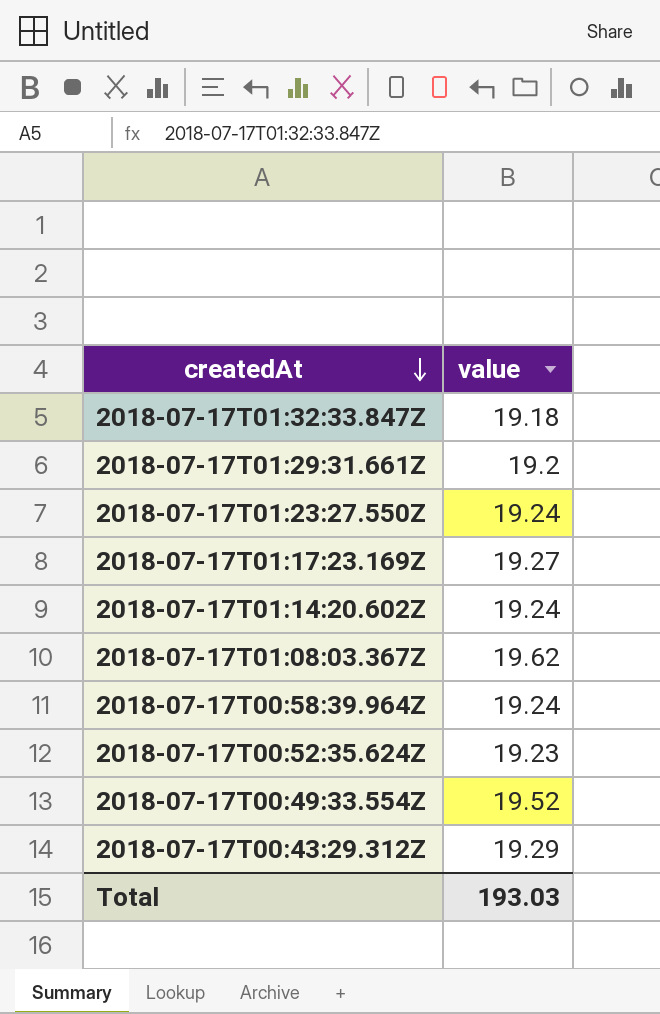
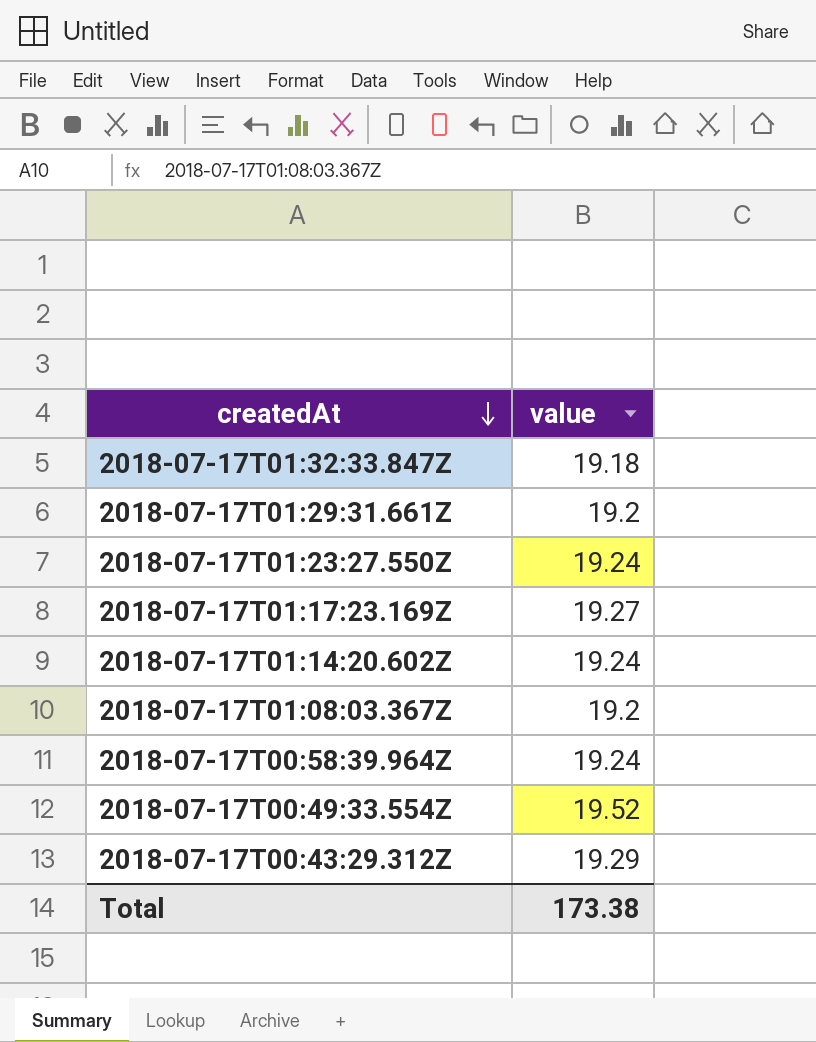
row 2018-07-17T00:52:35.624Z: 19.23 -> none
2018-07-17T01:08:03.367Z | value: 19.62 -> 19.2
Total | value: 193.03 -> 173.38

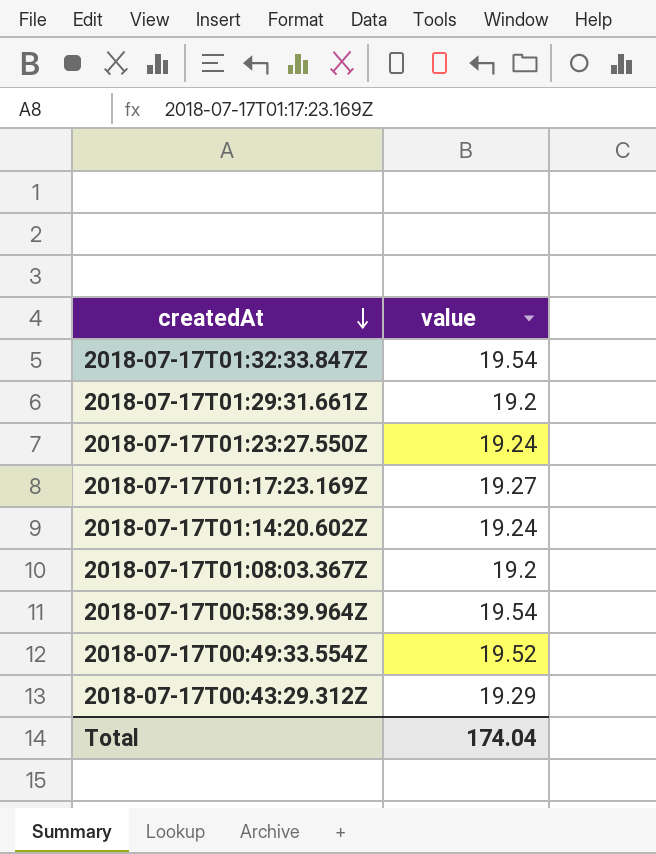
2018-07-17T01:32:33.847Z | value: 19.18 -> 19.54
2018-07-17T00:58:39.964Z | value: 19.24 -> 19.54
Total | value: 173.38 -> 174.04

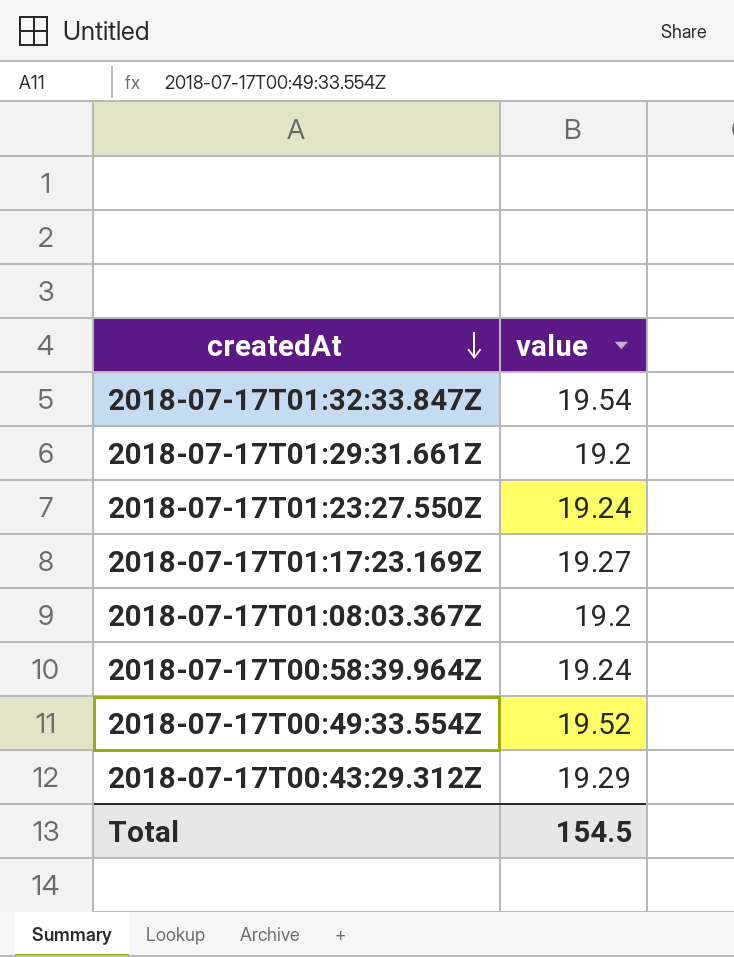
row 2018-07-17T01:14:20.602Z: 19.24 -> none
2018-07-17T00:58:39.964Z | value: 19.54 -> 19.24
Total | value: 174.04 -> 154.5

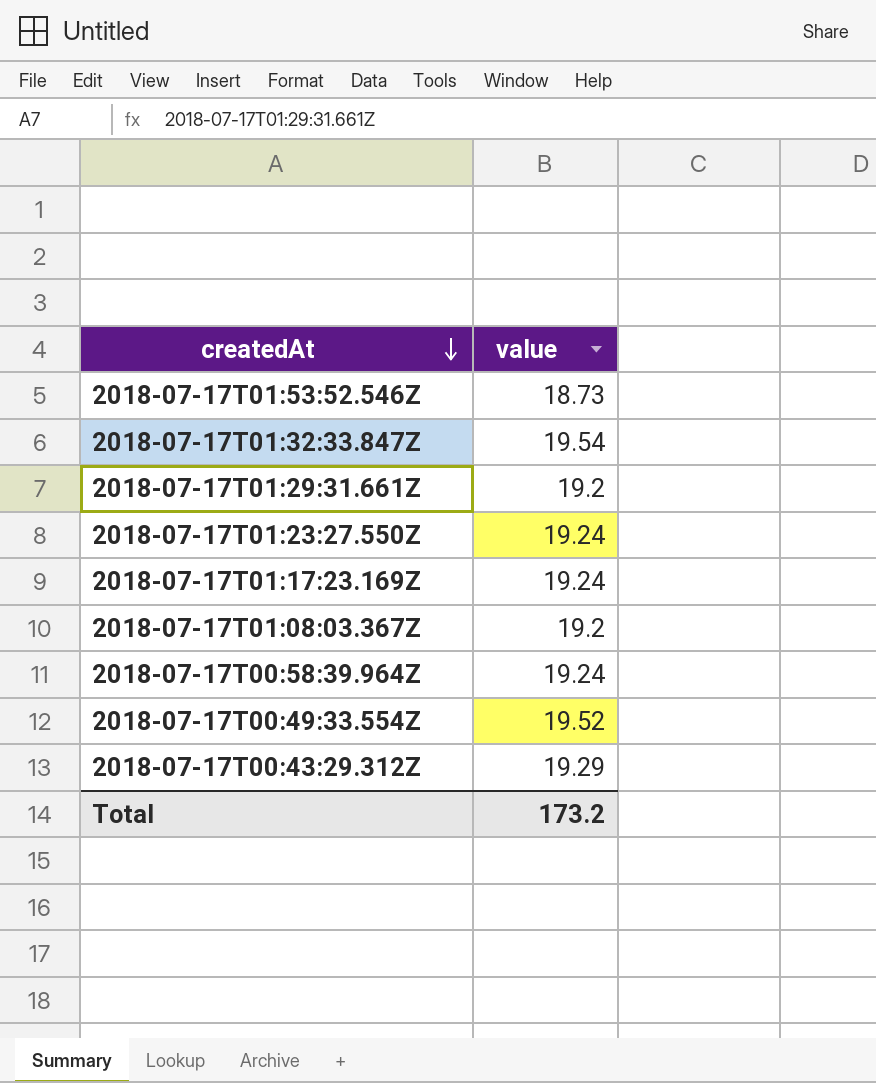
row 2018-07-17T01:53:52.546Z: none -> 18.73
2018-07-17T01:17:23.169Z | value: 19.27 -> 19.24
Total | value: 154.5 -> 173.2

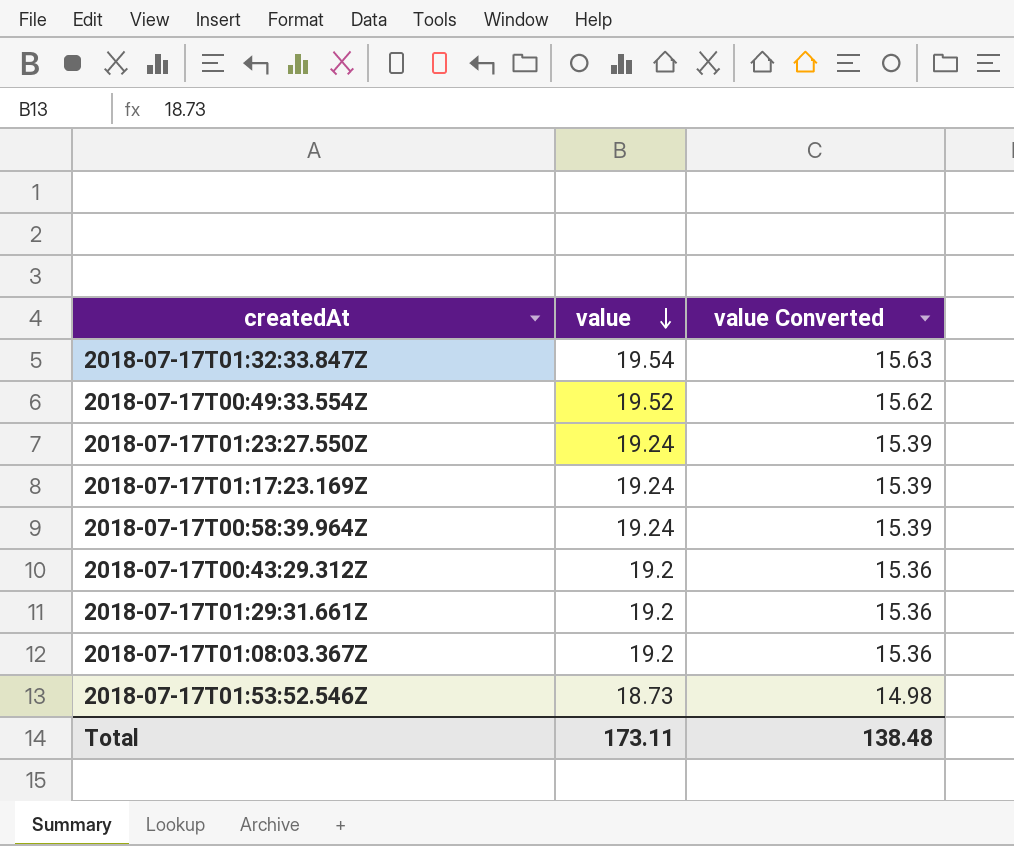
row order: createdAt descending -> value descending
column value Converted | formula: none -> [value] * 0.8
2018-07-17T00:43:29.312Z | value: 19.29 -> 19.2
Total | value: 173.2 -> 173.11

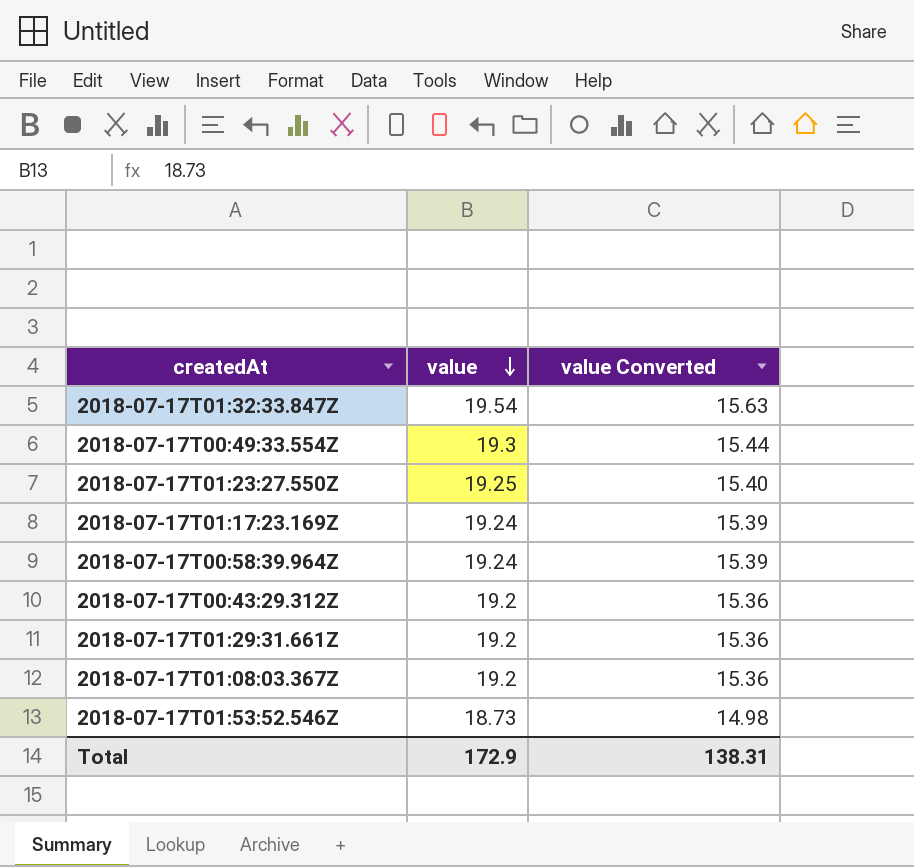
2018-07-17T00:49:33.554Z | value: 19.52 -> 19.3
2018-07-17T00:49:33.554Z | value Converted: 15.62 -> 15.44
2018-07-17T01:23:27.550Z | value: 19.24 -> 19.25
2018-07-17T01:23:27.550Z | value Converted: 15.39 -> 15.40
Total | value: 173.11 -> 172.9
Total | value Converted: 138.48 -> 138.31

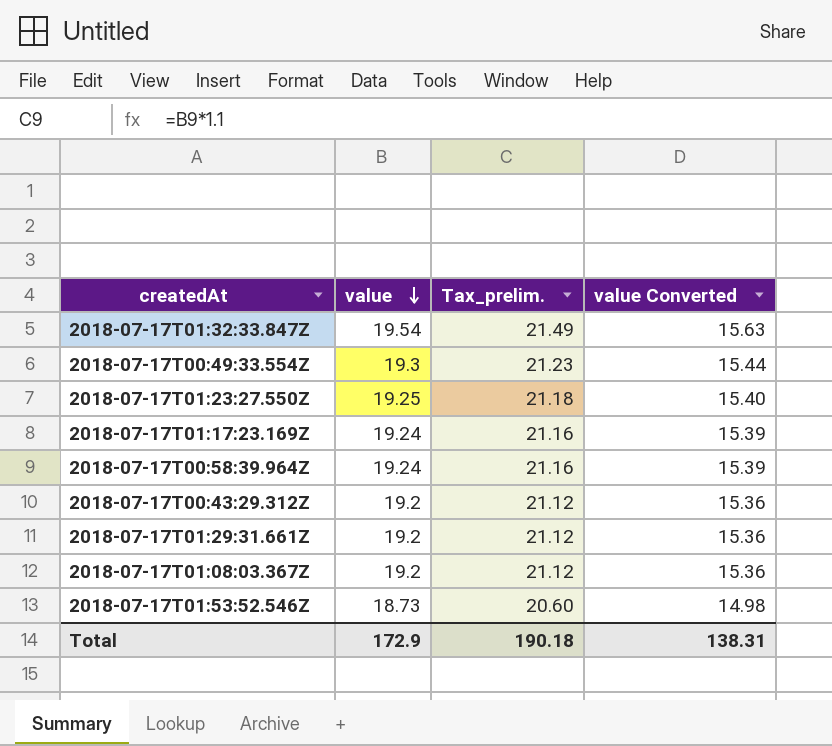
column Tax_prelim. | formula: none -> [value] * 1.1

